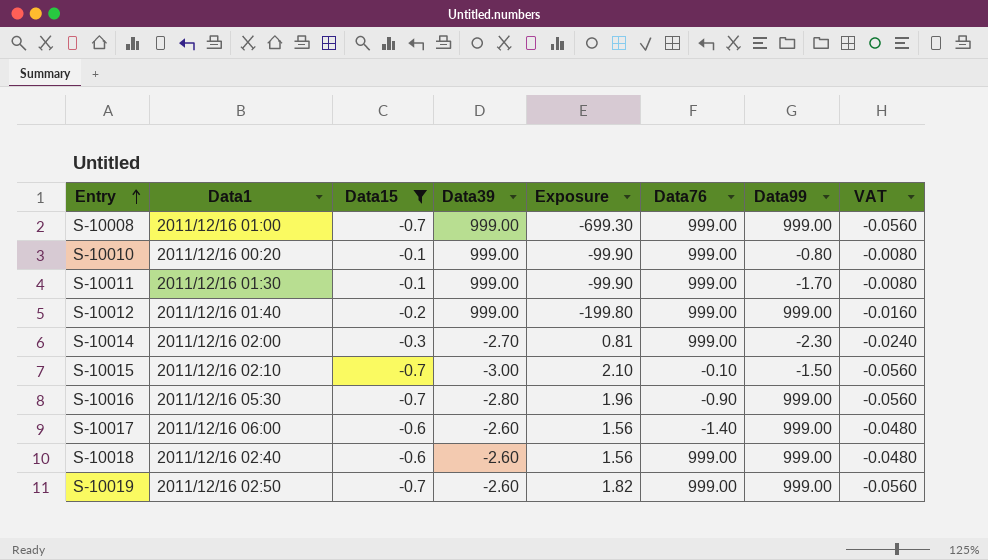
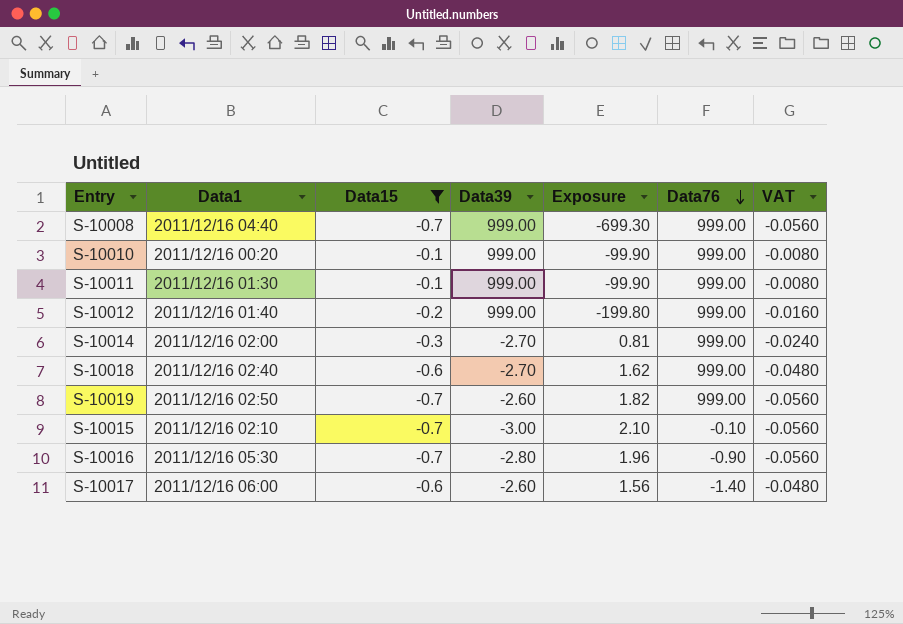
row order: Entry ascending -> Data76 descending
column Data99 | position: 7 -> none
S-10008 | Data1: 2011/12/16 01:00 -> 2011/12/16 04:40
S-10018 | Data39: -2.60 -> -2.70
S-10018 | Exposure: 1.56 -> 1.62

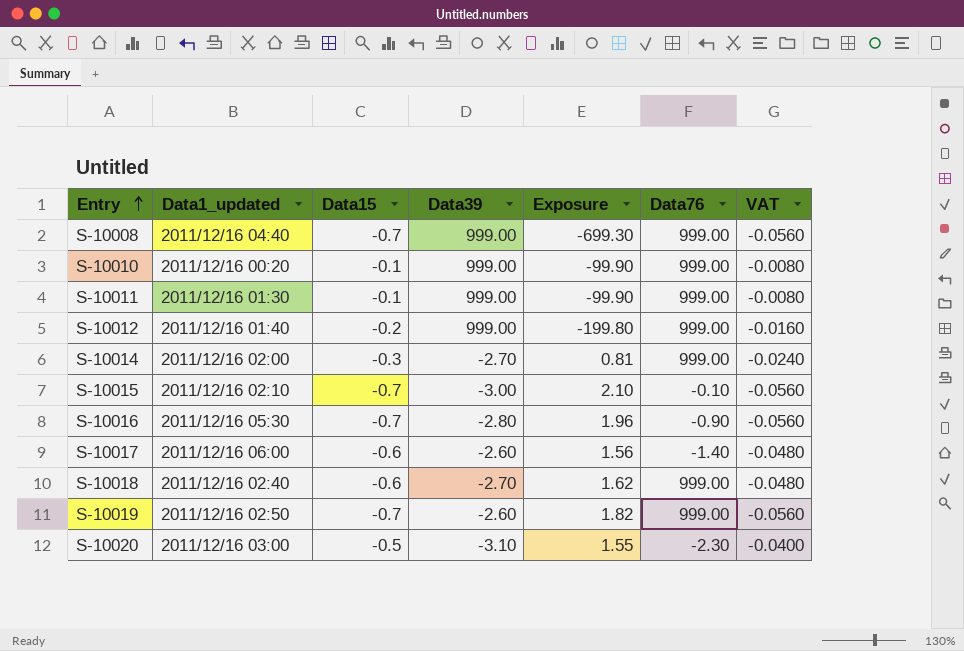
filter: Data15 != -0.5 -> none
row order: Data76 descending -> Entry ascending
column name: Data1 -> Data1_updated

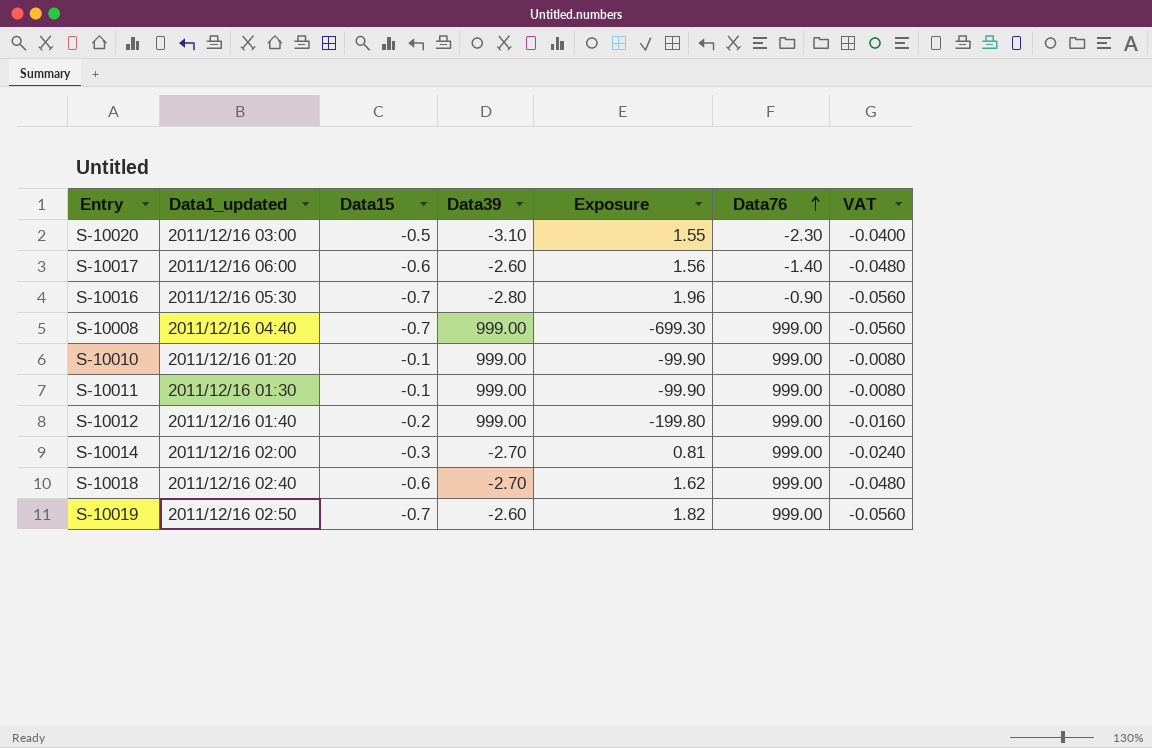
row order: Entry ascending -> Data76 ascending
row S-10015: 2011/12/16 02:10 | -0.7 | -3.00 | 2.10 | -0.10 | -0.0560 -> none
S-10010 | Data1_updated: 2011/12/16 00:20 -> 2011/12/16 01:20

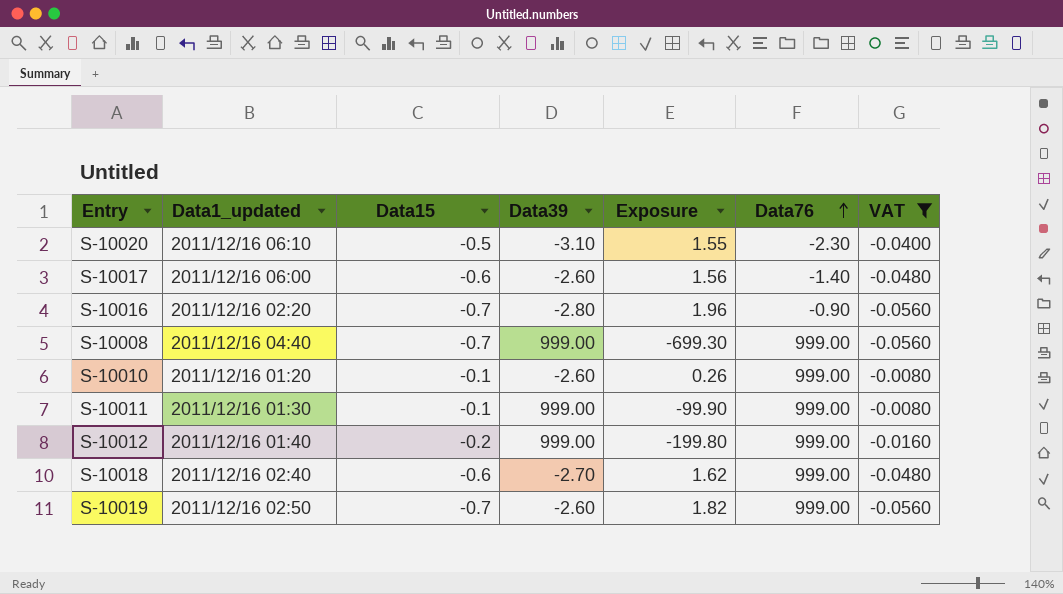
filter: none -> VAT != -0.0240
S-10020 | Data1_updated: 2011/12/16 03:00 -> 2011/12/16 06:10
S-10016 | Data1_updated: 2011/12/16 05:30 -> 2011/12/16 02:20
S-10010 | Data39: 999.00 -> -2.60
S-10010 | Exposure: -99.90 -> 0.26

